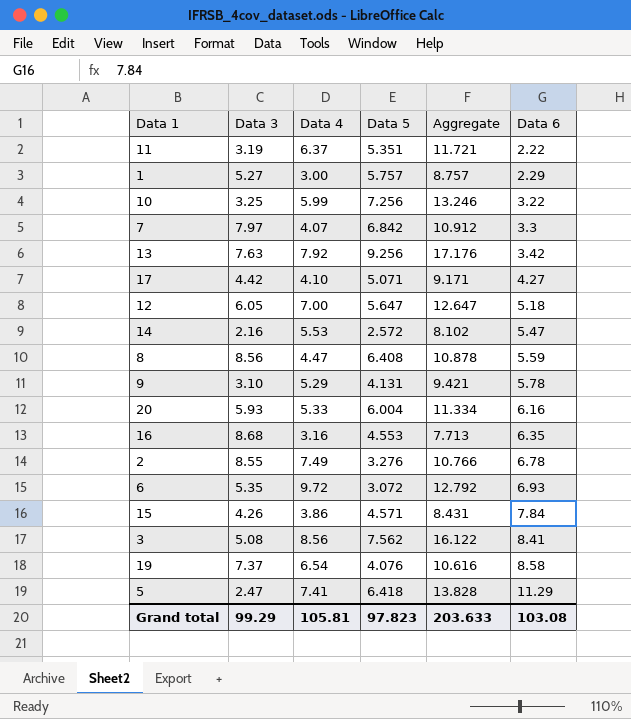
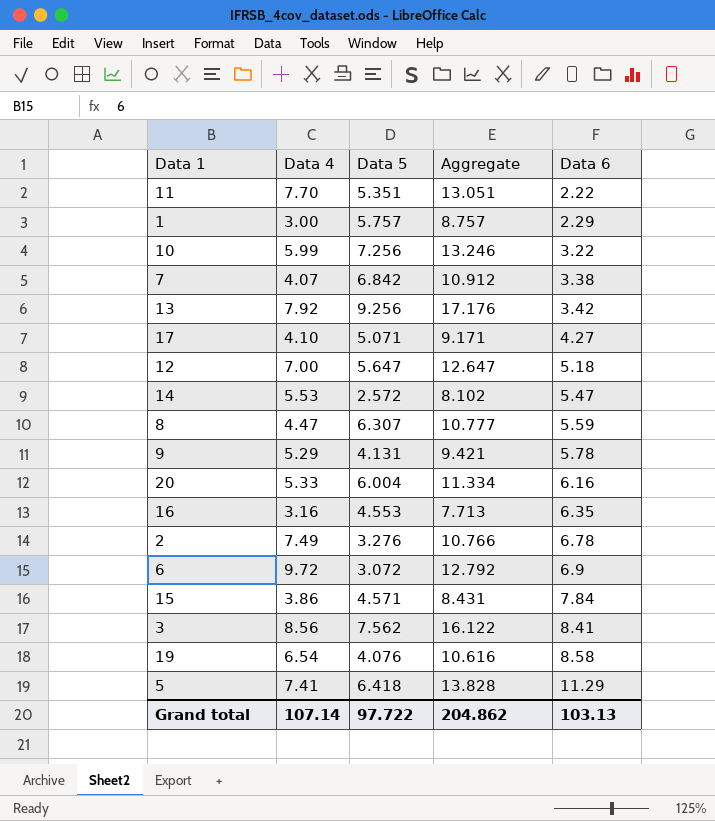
column Data 3 | position: 2 -> none
11 | Data 4: 6.37 -> 7.70
11 | Aggregate: 11.721 -> 13.051
7 | Data 6: 3.3 -> 3.38
8 | Data 5: 6.408 -> 6.307
8 | Aggregate: 10.878 -> 10.777
6 | Data 6: 6.93 -> 6.9
Grand total | Data 4: 105.81 -> 107.14
Grand total | Data 5: 97.823 -> 97.722
Grand total | Aggregate: 203.633 -> 204.862
Grand total | Data 6: 103.08 -> 103.13

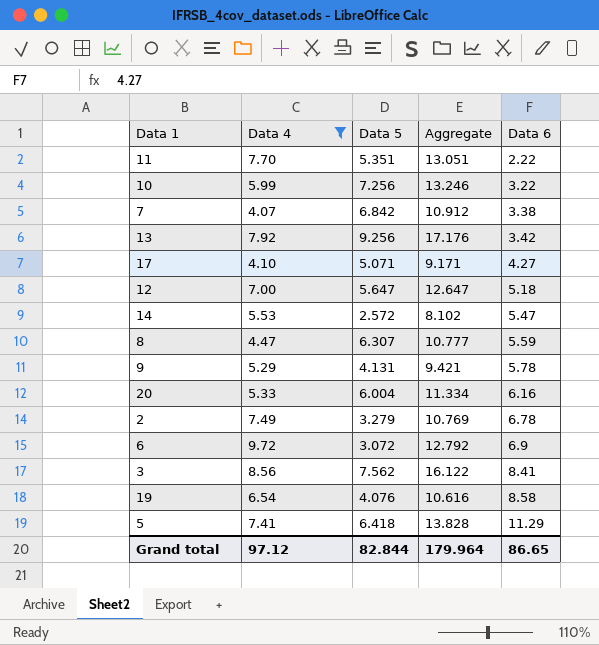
filter: none -> Data 4 >= 4.07
2 | Data 5: 3.276 -> 3.279
2 | Aggregate: 10.766 -> 10.769
Grand total | Data 4: 107.14 -> 97.12
Grand total | Data 5: 97.722 -> 82.844
Grand total | Aggregate: 204.862 -> 179.964
Grand total | Data 6: 103.13 -> 86.65

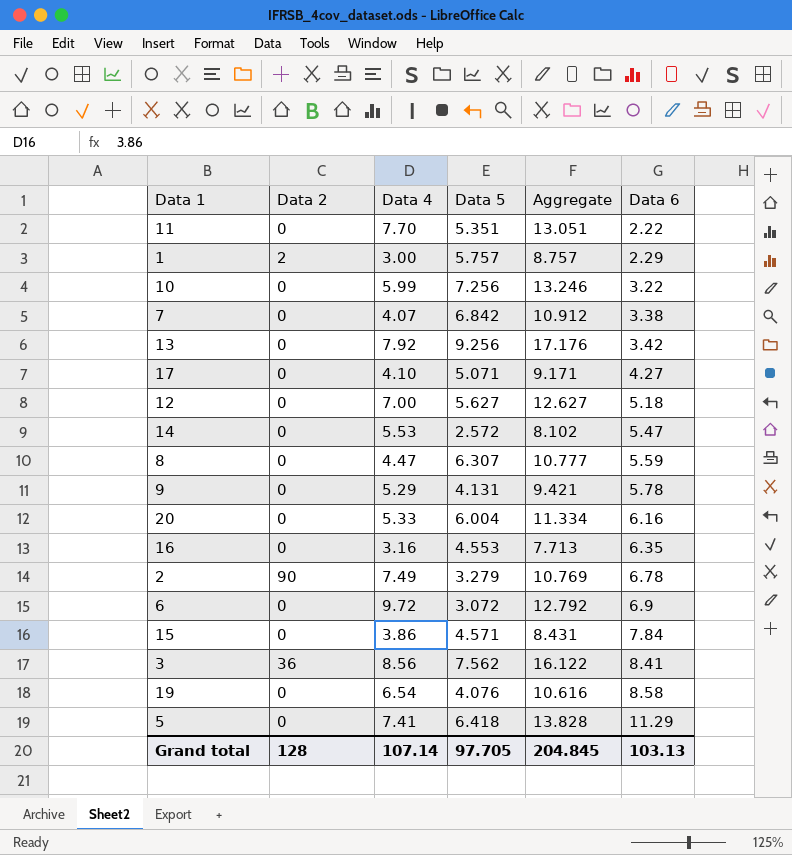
filter: Data 4 >= 4.07 -> none
column Data 2 | position: none -> 2
12 | Data 5: 5.647 -> 5.627
12 | Aggregate: 12.647 -> 12.627
Grand total | Data 4: 97.12 -> 107.14
Grand total | Data 5: 82.844 -> 97.705
Grand total | Aggregate: 179.964 -> 204.845
Grand total | Data 6: 86.65 -> 103.13

